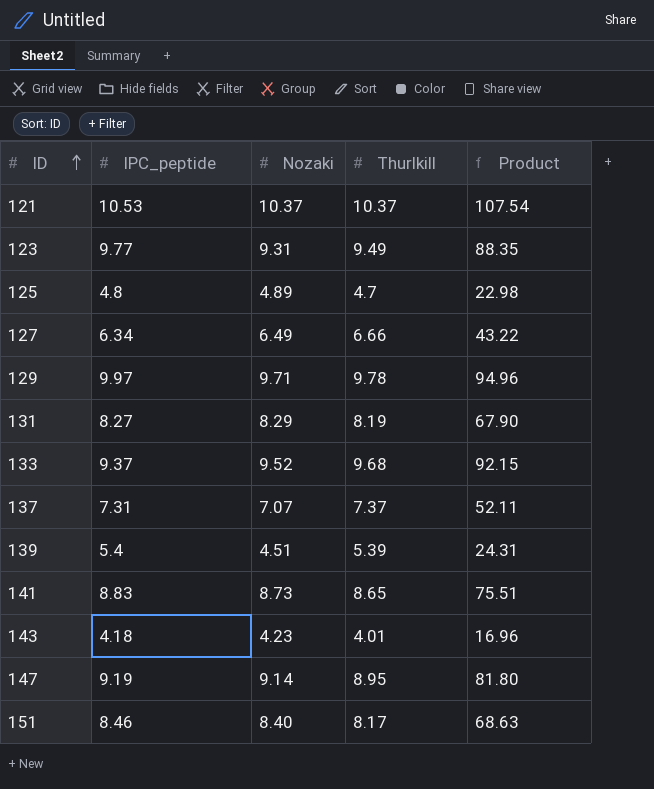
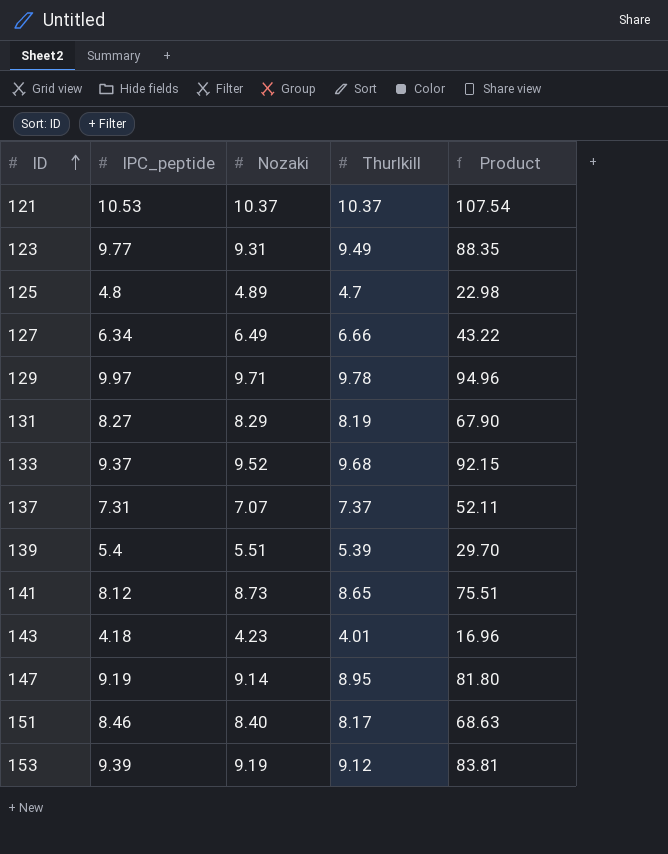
139 | Nozaki: 4.51 -> 5.51
139 | Product: 24.31 -> 29.70
141 | IPC_peptide: 8.83 -> 8.12
row 153: none -> 9.39 | 9.19 | 9.12 | 83.81

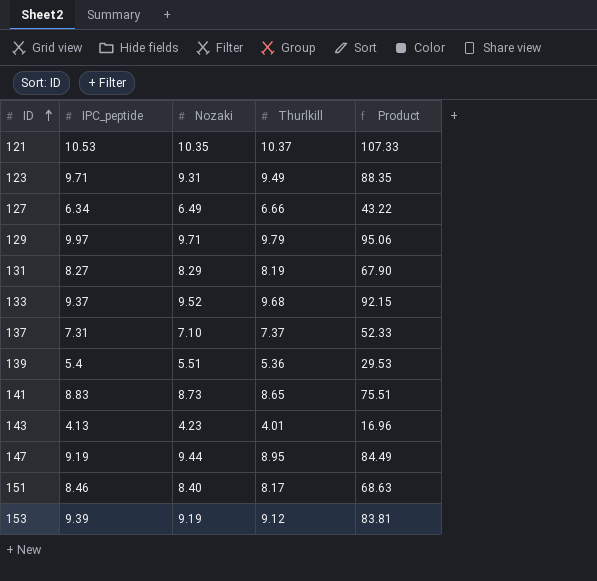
row 125: 4.8 | 4.89 | 4.7 | 22.98 -> none
121 | Nozaki: 10.37 -> 10.35
121 | Product: 107.54 -> 107.33
123 | IPC_peptide: 9.77 -> 9.71
129 | Thurlkill: 9.78 -> 9.79
129 | Product: 94.96 -> 95.06
137 | Nozaki: 7.07 -> 7.10
137 | Product: 52.11 -> 52.33
139 | Thurlkill: 5.39 -> 5.36
139 | Product: 29.70 -> 29.53
141 | IPC_peptide: 8.12 -> 8.83
143 | IPC_peptide: 4.18 -> 4.13
147 | Nozaki: 9.14 -> 9.44
147 | Product: 81.80 -> 84.49

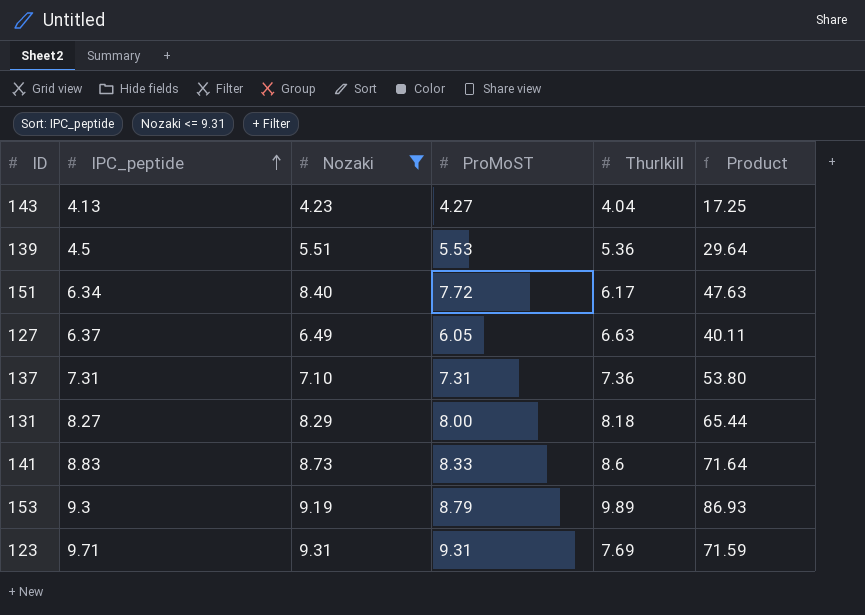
filter: none -> Nozaki <= 9.31
row order: ID ascending -> IPC_peptide ascending
column ProMoST | position: none -> 4
column Product | formula: [Nozaki] * [Thurlkill] -> [ProMoST] * [Thurlkill]
143 | Thurlkill: 4.01 -> 4.04
139 | IPC_peptide: 5.4 -> 4.5
151 | IPC_peptide: 8.46 -> 6.34
151 | Thurlkill: 8.17 -> 6.17
127 | IPC_peptide: 6.34 -> 6.37
127 | Thurlkill: 6.66 -> 6.63
137 | Thurlkill: 7.37 -> 7.36
131 | Thurlkill: 8.19 -> 8.18
141 | Thurlkill: 8.65 -> 8.6
153 | IPC_peptide: 9.39 -> 9.3
153 | Thurlkill: 9.12 -> 9.89
123 | Thurlkill: 9.49 -> 7.69

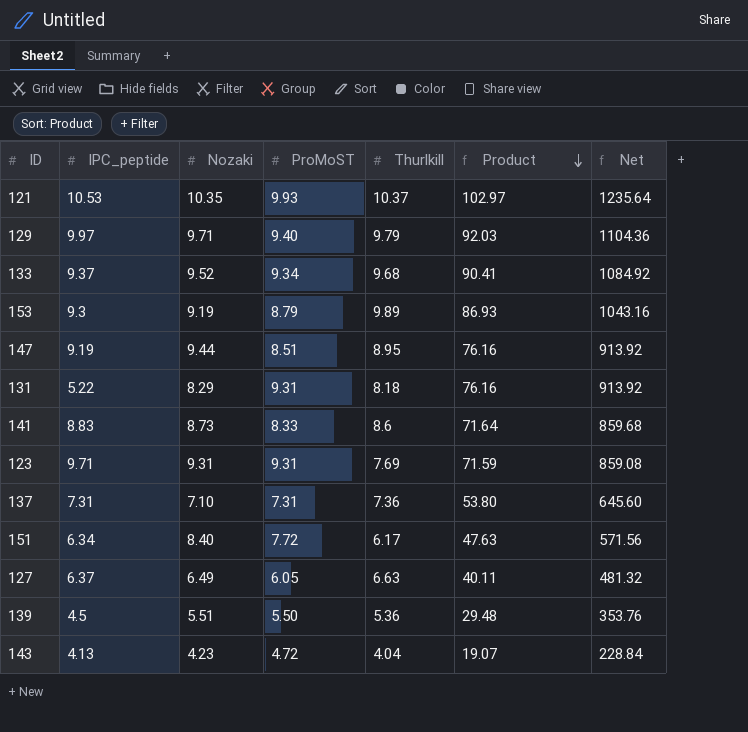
filter: Nozaki <= 9.31 -> none
row order: IPC_peptide ascending -> Product descending
column Net | formula: none -> [Product] * 12
131 | IPC_peptide: 8.27 -> 5.22
131 | ProMoST: 8.00 -> 9.31
131 | Product: 65.44 -> 76.16
139 | ProMoST: 5.53 -> 5.50
139 | Product: 29.64 -> 29.48
143 | ProMoST: 4.27 -> 4.72
143 | Product: 17.25 -> 19.07

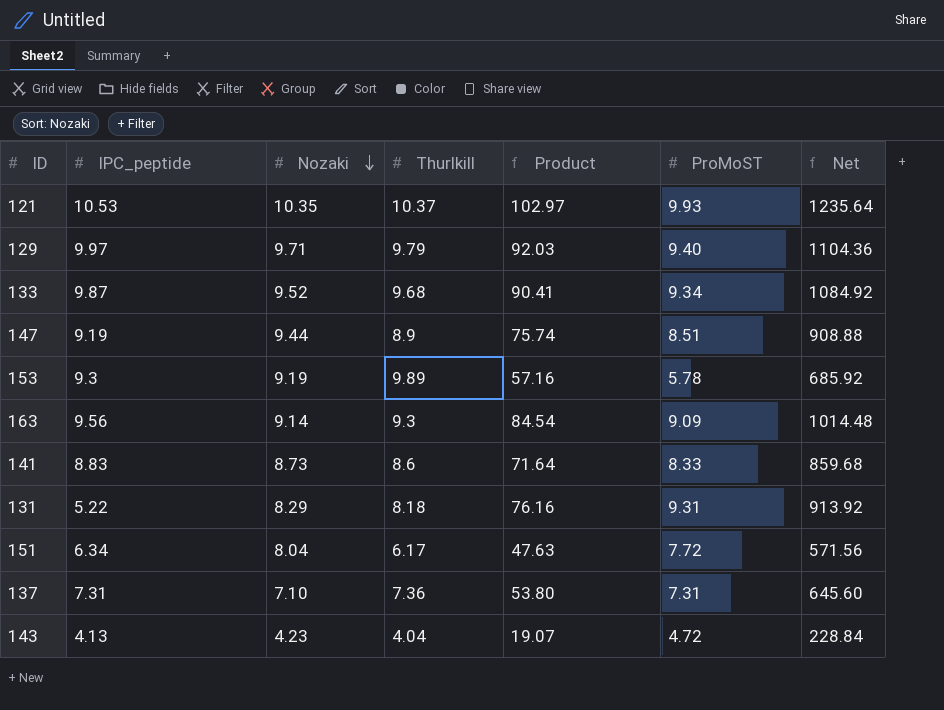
row order: Product descending -> Nozaki descending
column ProMoST | position: 4 -> 6
row 123: 9.71 | 9.31 | 9.31 | 7.69 | 71.59 | 859.08 -> none
row 127: 6.37 | 6.49 | 6.05 | 6.63 | 40.11 | 481.32 -> none
row 139: 4.5 | 5.51 | 5.50 | 5.36 | 29.48 | 353.76 -> none
133 | IPC_peptide: 9.37 -> 9.87
147 | Thurlkill: 8.95 -> 8.9
147 | Product: 76.16 -> 75.74
147 | Net: 913.92 -> 908.88
153 | Product: 86.93 -> 57.16
153 | ProMoST: 8.79 -> 5.78
153 | Net: 1043.16 -> 685.92
row 163: none -> 9.56 | 9.14 | 9.3 | 84.54 | 9.09 | 1014.48
151 | Nozaki: 8.40 -> 8.04

